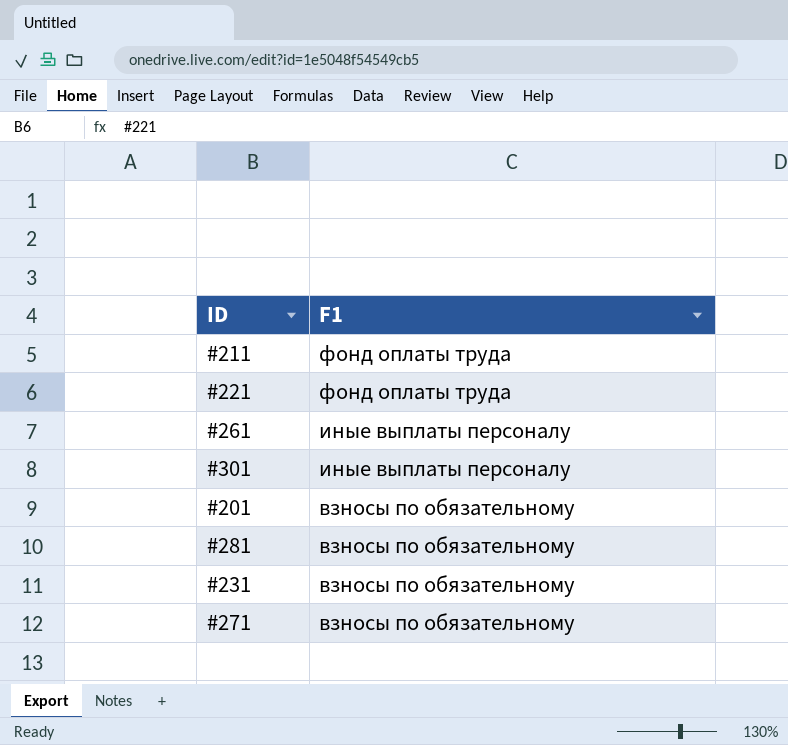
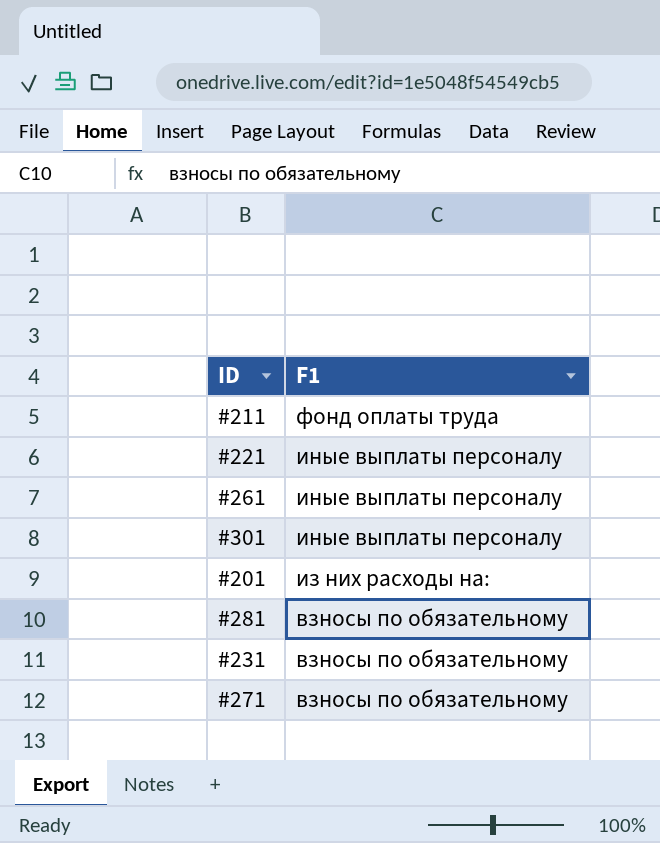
#221 | F1: фонд оплаты труда -> иные выплаты персоналу
#201 | F1: взносы по обязательному -> из них расходы на:

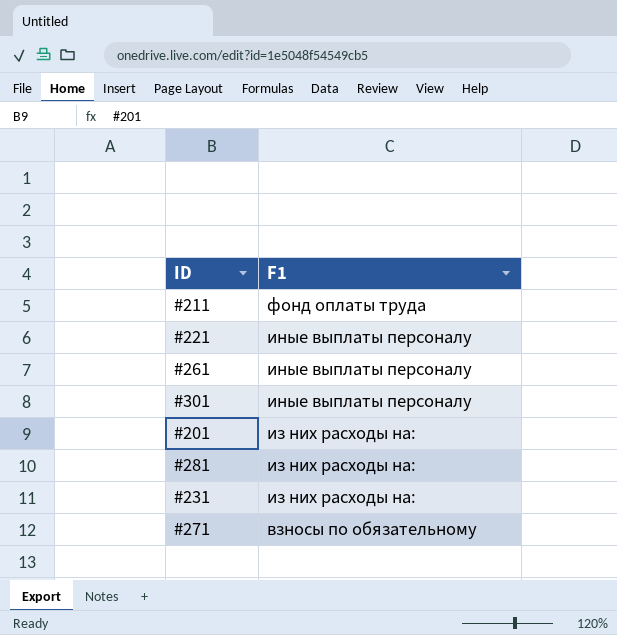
#281 | F1: взносы по обязательному -> из них расходы на:
#231 | F1: взносы по обязательному -> из них расходы на:

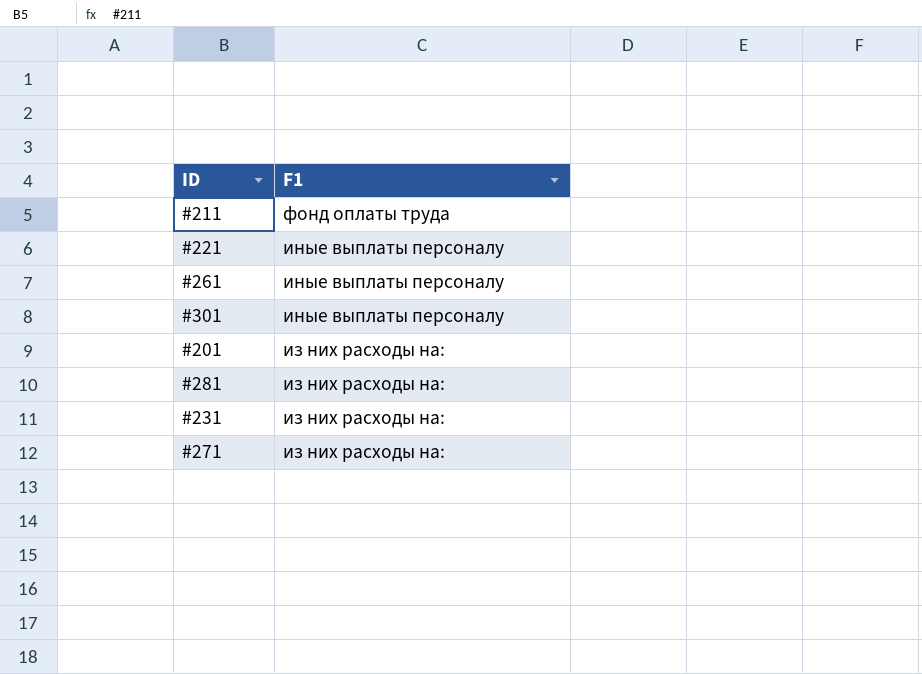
#271 | F1: взносы по обязательному -> из них расходы на:

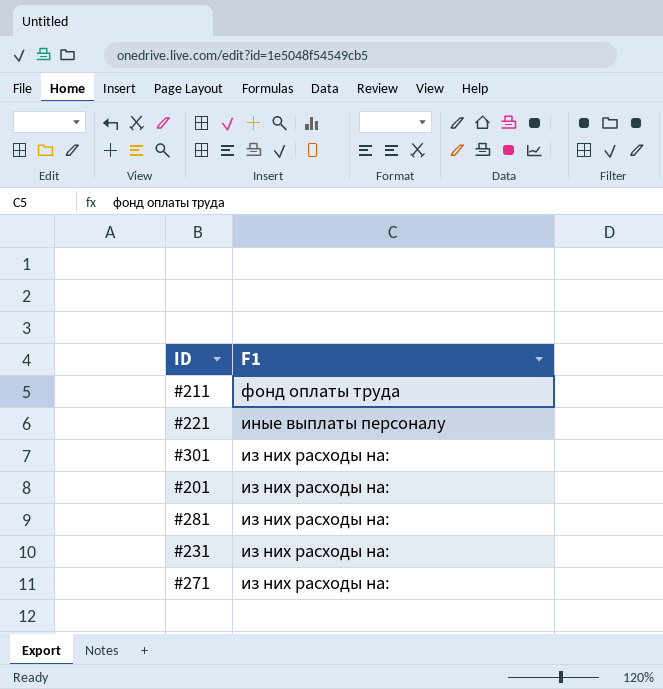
row #261: иные выплаты персоналу -> none
#301 | F1: иные выплаты персоналу -> из них расходы на:

